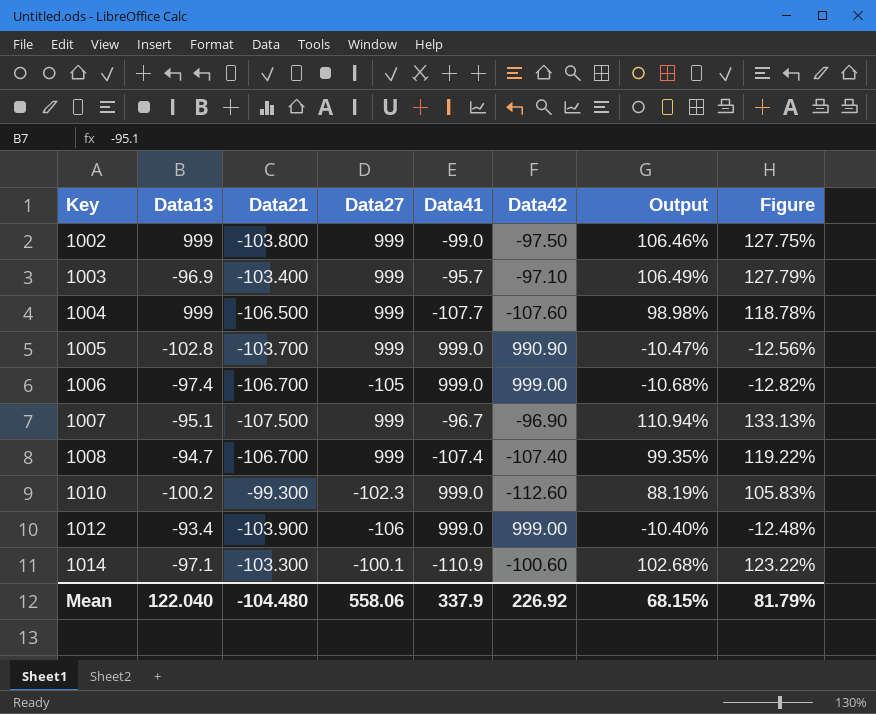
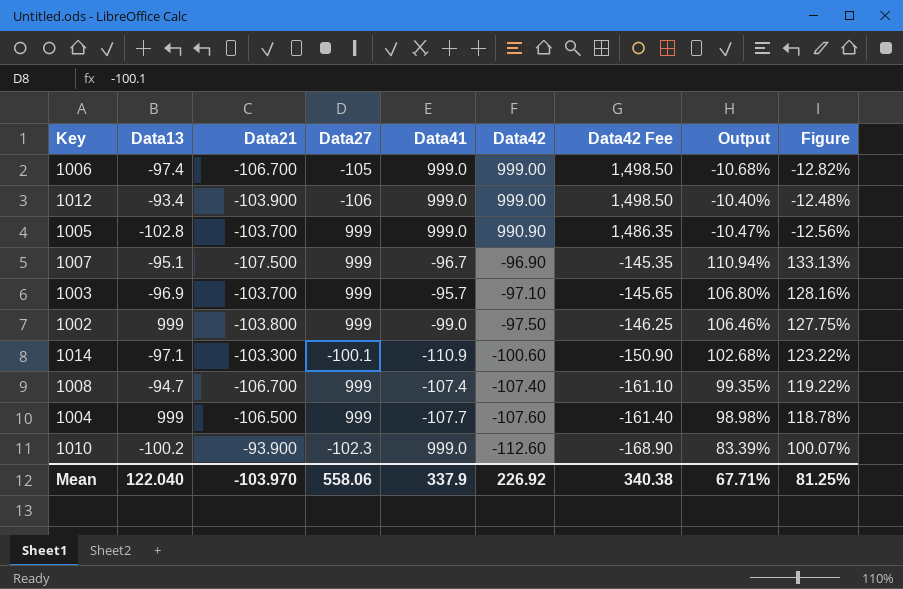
row order: Key ascending -> Data42 descending
column Data42 Fee | formula: none -> [Data42] * 1.5
1003 | Data21: -103.400 -> -103.700
1003 | Output: 106.49% -> 106.80%
1003 | Figure: 127.79% -> 128.16%
1010 | Data21: -99.300 -> -93.900
1010 | Output: 88.19% -> 83.39%
1010 | Figure: 105.83% -> 100.07%
Mean | Data21: -104.480 -> -103.970
Mean | Output: 68.15% -> 67.71%
Mean | Figure: 81.79% -> 81.25%

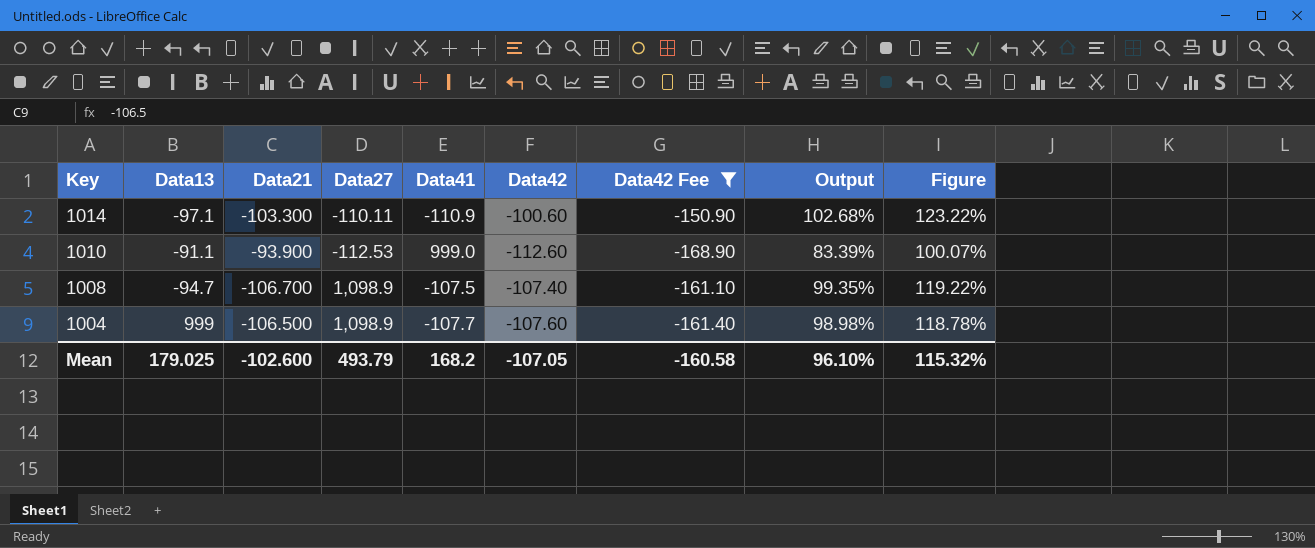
filter: none -> Data42 Fee <= -150.90
row order: Data42 descending -> Key descending
1014 | Data27: -100.1 -> -110.11
1010 | Data13: -100.2 -> -91.1
1010 | Data27: -102.3 -> -112.53
1008 | Data27: 999 -> 1,098.9
1008 | Data41: -107.4 -> -107.5
1004 | Data27: 999 -> 1,098.9
Mean | Data13: 122.040 -> 179.025
Mean | Data21: -103.970 -> -102.600
Mean | Data27: 558.06 -> 493.79
Mean | Data41: 337.9 -> 168.2
Mean | Data42: 226.92 -> -107.05
Mean | Data42 Fee: 340.38 -> -160.58
Mean | Output: 67.71% -> 96.10%
Mean | Figure: 81.25% -> 115.32%

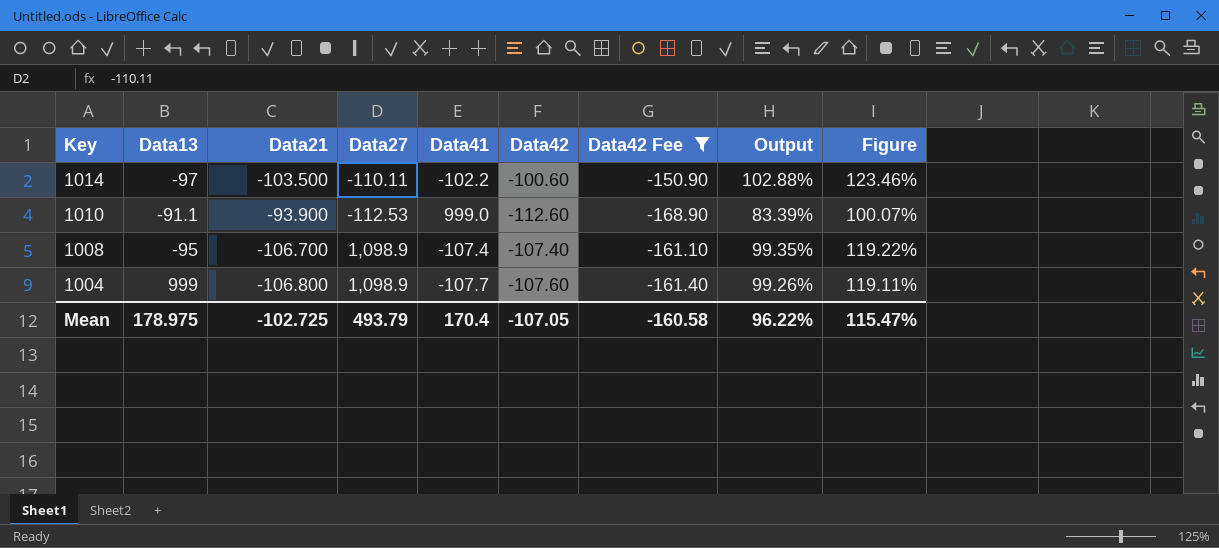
1014 | Data13: -97.1 -> -97
1014 | Data21: -103.300 -> -103.500
1014 | Data41: -110.9 -> -102.2
1014 | Output: 102.68% -> 102.88%
1014 | Figure: 123.22% -> 123.46%
1008 | Data13: -94.7 -> -95
1008 | Data41: -107.5 -> -107.4
1004 | Data21: -106.500 -> -106.800
1004 | Output: 98.98% -> 99.26%
1004 | Figure: 118.78% -> 119.11%
Mean | Data13: 179.025 -> 178.975
Mean | Data21: -102.600 -> -102.725
Mean | Data41: 168.2 -> 170.4
Mean | Output: 96.10% -> 96.22%
Mean | Figure: 115.32% -> 115.47%

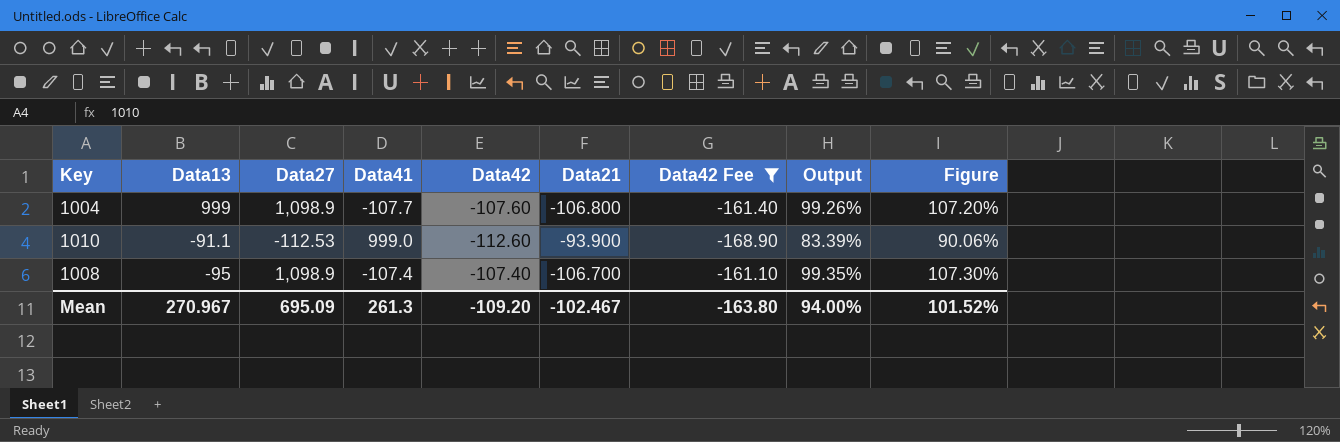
row order: Key descending -> Data13 descending
column Data21 | position: 3 -> 6
column Figure | formula: [Output] * 1.2 -> [Output] * 1.08
row 1014: -97 | -103.500 | -110.11 | -102.2 | -100.60 | -150.90 | 102.88% | 123.46% -> none
Mean | Data13: 178.975 -> 270.967
Mean | Data27: 493.79 -> 695.09
Mean | Data41: 170.4 -> 261.3
Mean | Data42: -107.05 -> -109.20
Mean | Data21: -102.725 -> -102.467
Mean | Data42 Fee: -160.58 -> -163.80
Mean | Output: 96.22% -> 94.00%
Mean | Figure: 115.47% -> 101.52%

